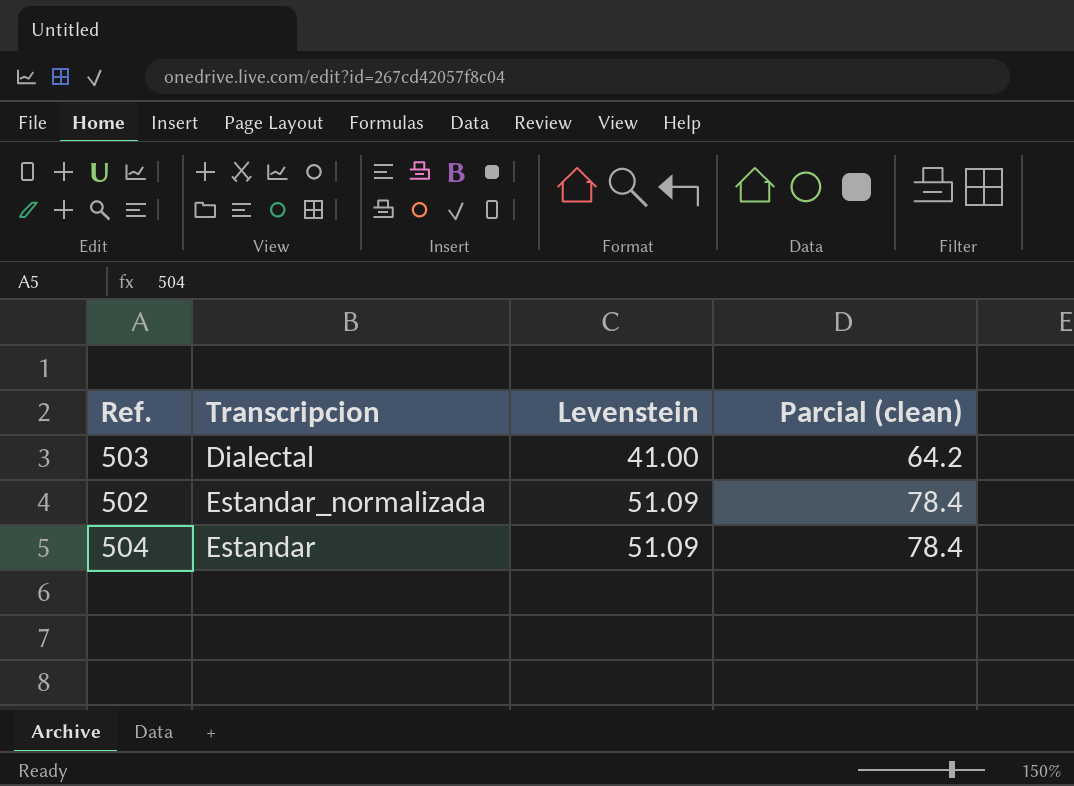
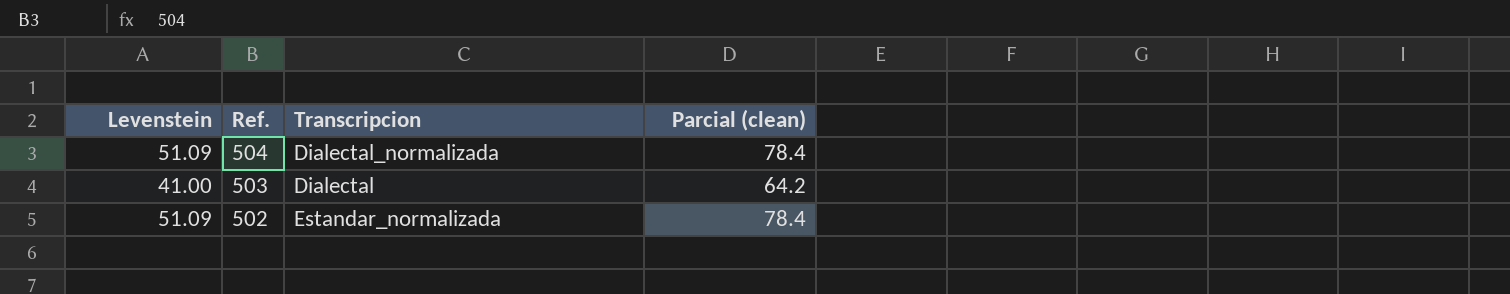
row order: Levenstein ascending -> Ref. descending
column Levenstein | position: 3 -> 1
504 | Transcripcion: Estandar -> Dialectal_normalizada

